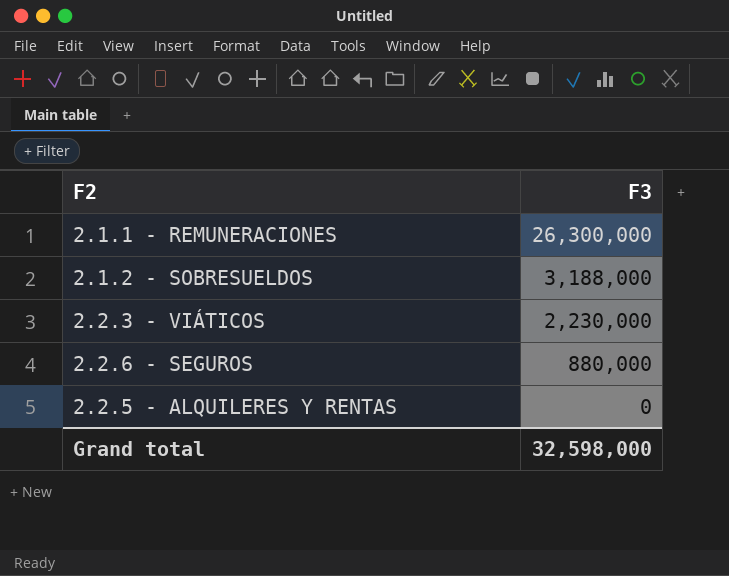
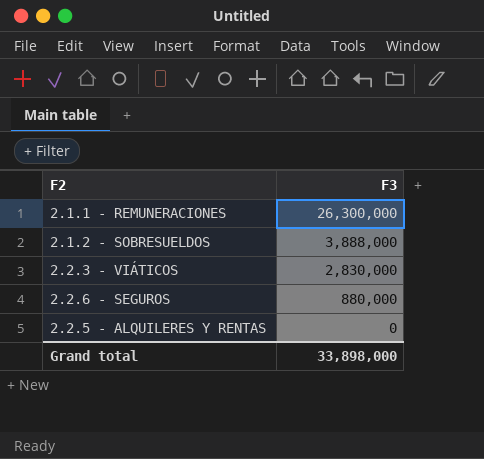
2.1.2 - SOBRESUELDOS | F3: 3,188,000 -> 3,888,000
2.2.3 - VIÁTICOS | F3: 2,230,000 -> 2,830,000
Grand total | F3: 32,598,000 -> 33,898,000

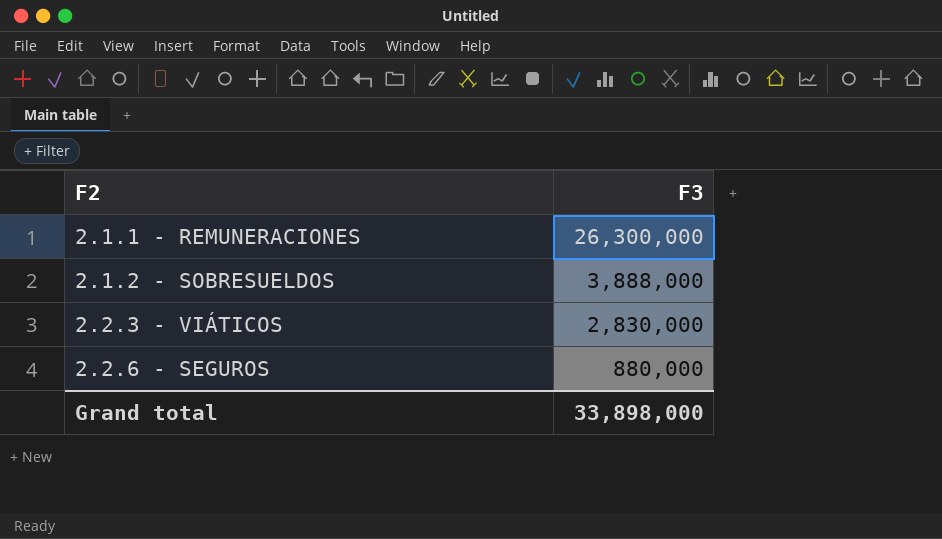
row 2.2.5 - ALQUILERES Y RENTAS: 0 -> none

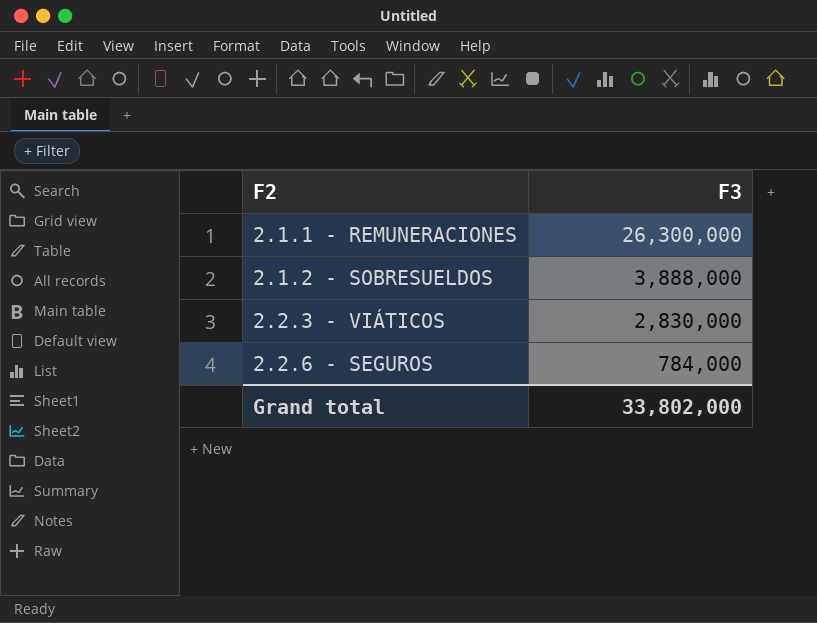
2.2.6 - SEGUROS | F3: 880,000 -> 784,000
Grand total | F3: 33,898,000 -> 33,802,000

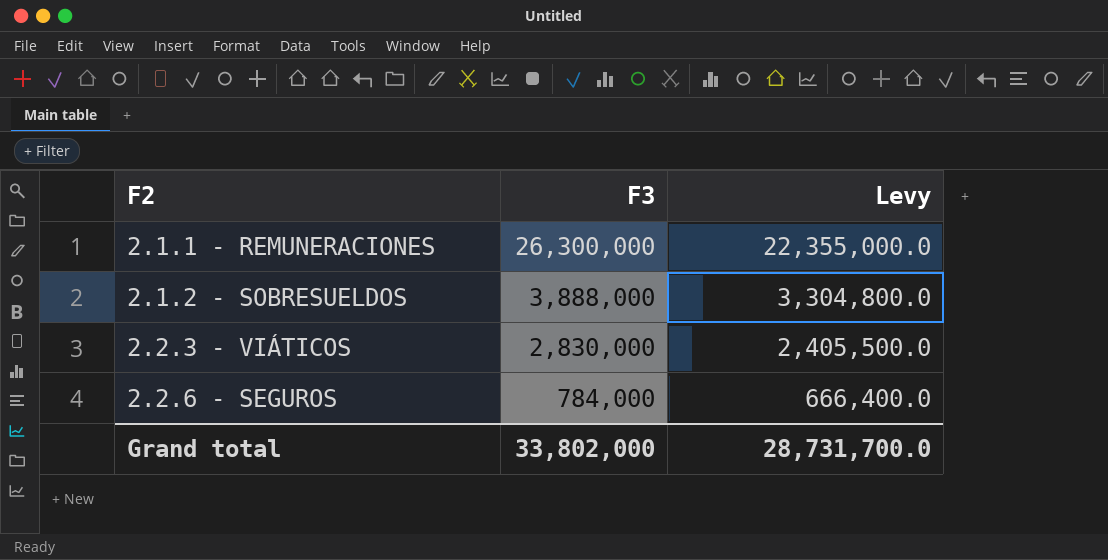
column Levy | formula: none -> [F3] * 0.85

